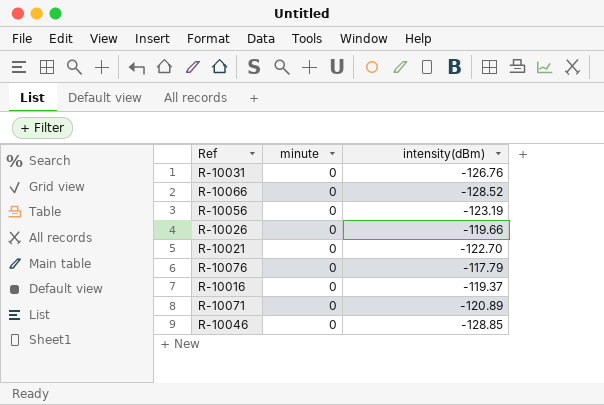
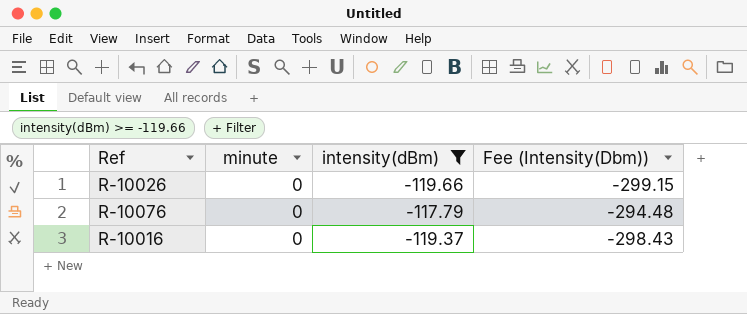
filter: none -> intensity(dBm) >= -119.66
column Fee (Intensity(Dbm)) | formula: none -> [intensity(dBm)] * 2.5

